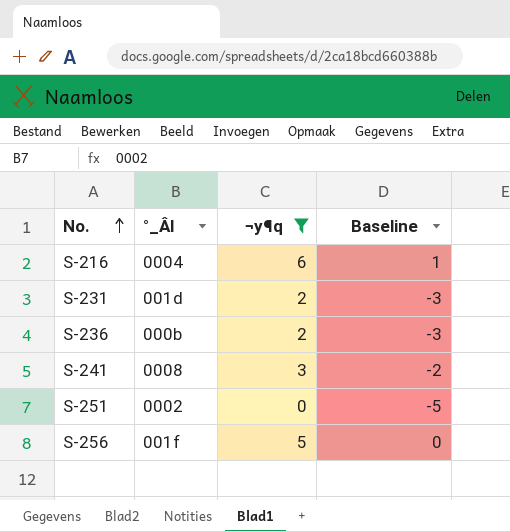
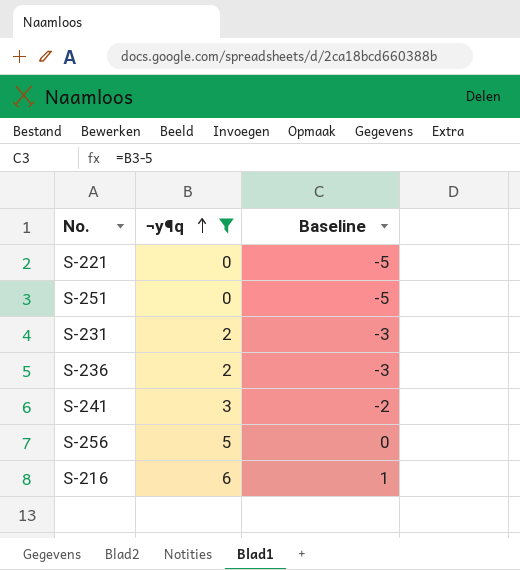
row order: No. ascending -> ¬y¶q ascending
column °_ÂI | position: 2 -> none
row S-221: none -> 0 | -5

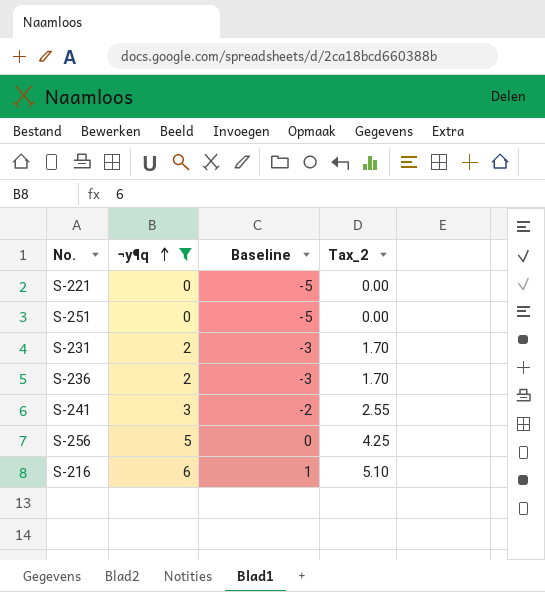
column Tax_2 | formula: none -> [¬y¶q] * 0.85

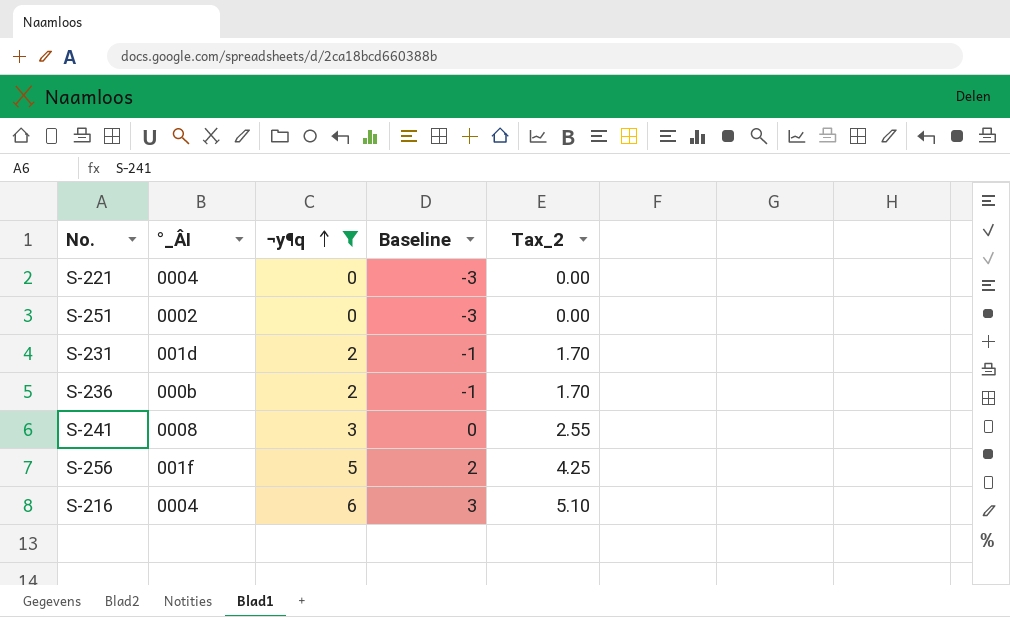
column °_ÂI | position: none -> 2
column Baseline | formula: [¬y¶q] - 5 -> [¬y¶q] - 3

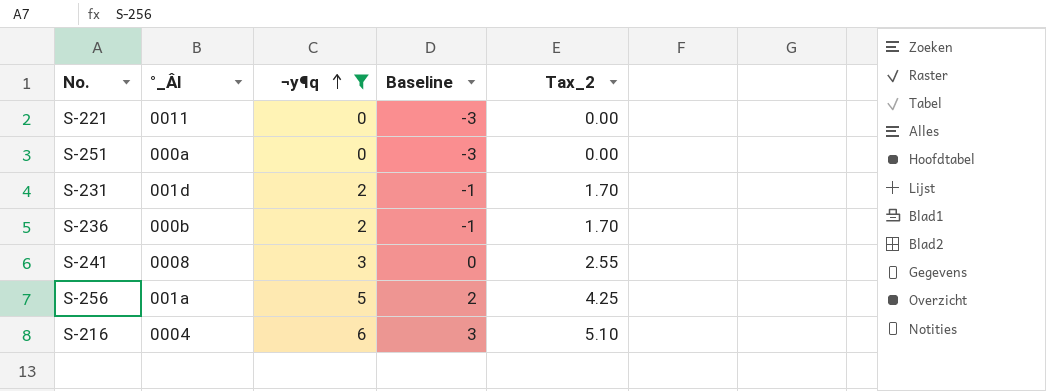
S-221 | °_ÂI: 0004 -> 0011
S-251 | °_ÂI: 0002 -> 000a
S-256 | °_ÂI: 001f -> 001a

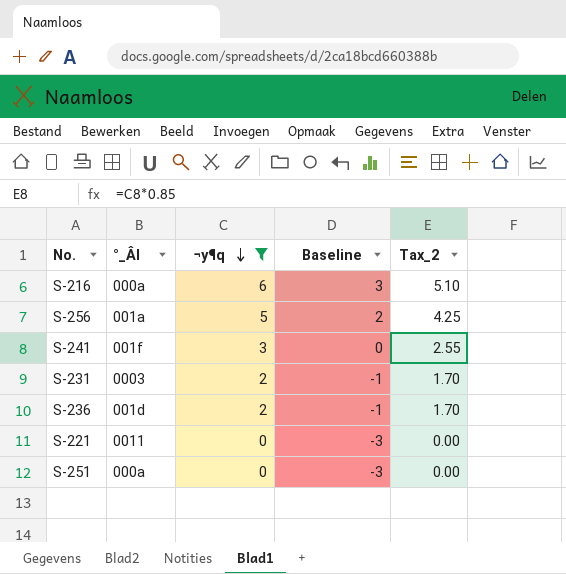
row order: ¬y¶q ascending -> ¬y¶q descending
S-216 | °_ÂI: 0004 -> 000a
S-241 | °_ÂI: 0008 -> 001f
S-231 | °_ÂI: 001d -> 0003
S-236 | °_ÂI: 000b -> 001d

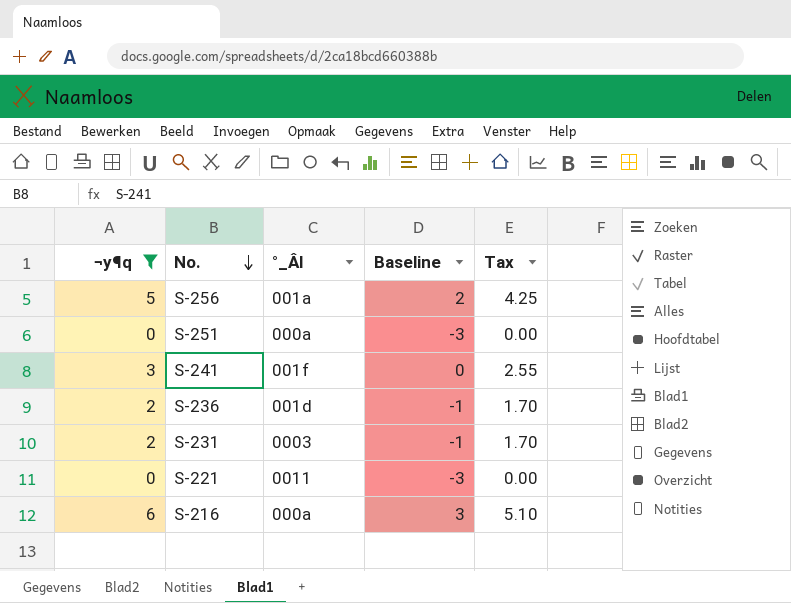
row order: ¬y¶q descending -> No. descending
column ¬y¶q | position: 3 -> 1
column name: Tax_2 -> Tax

